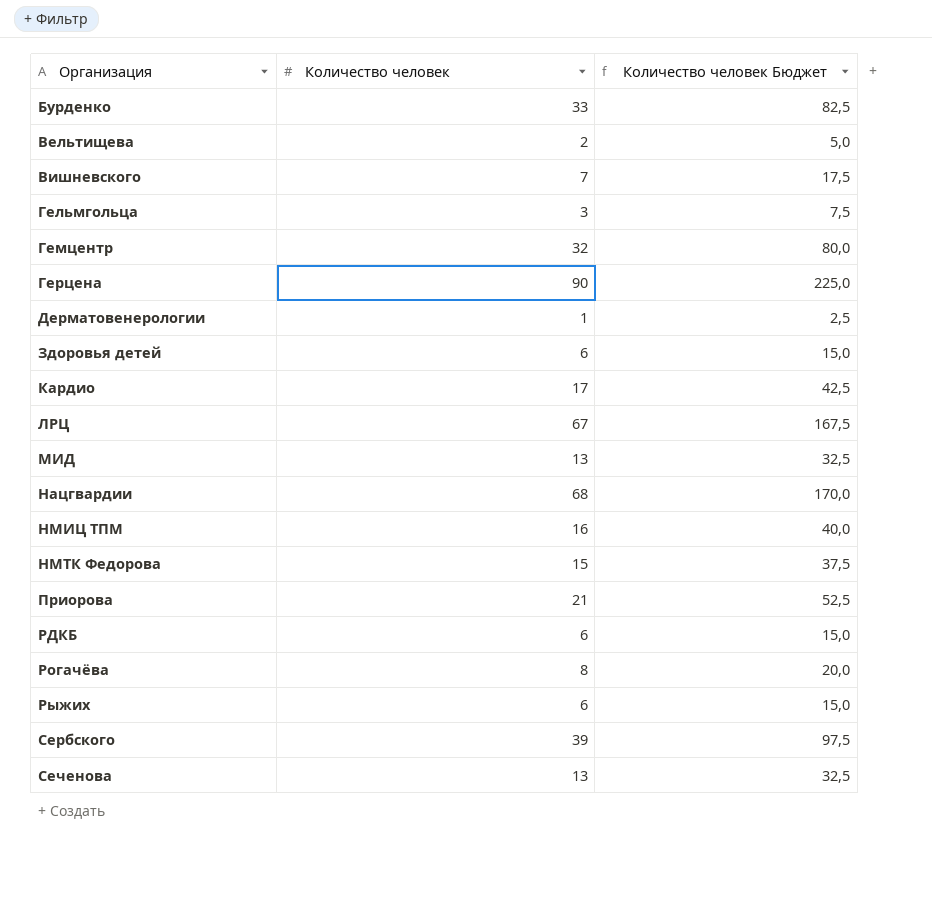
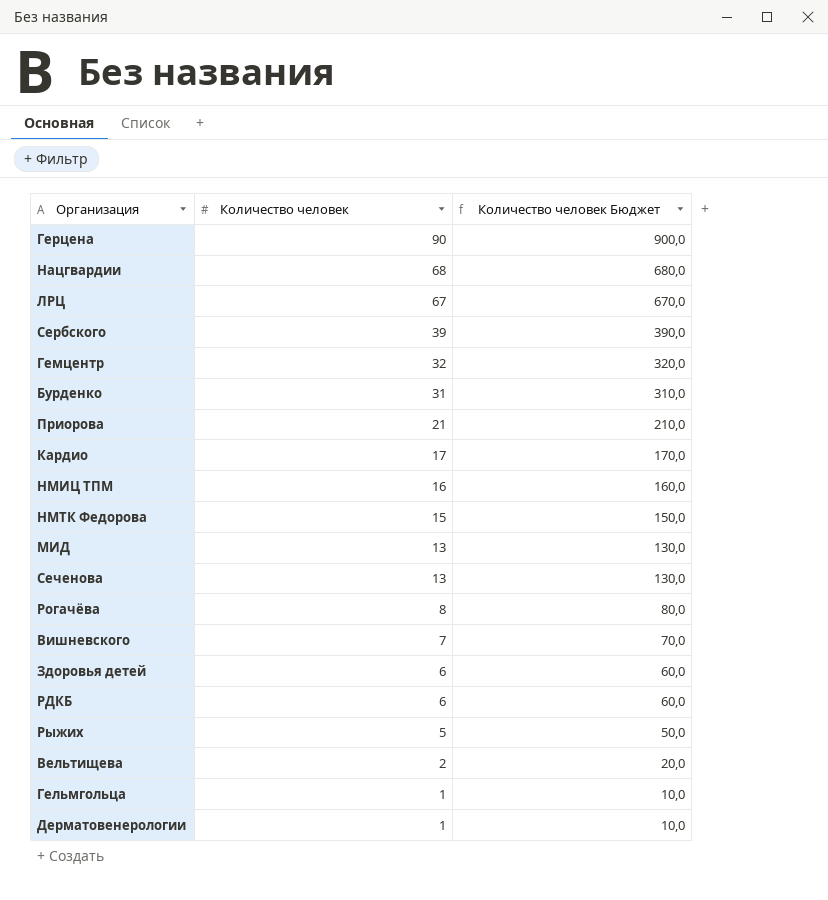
row order: Организация ascending -> Количество человек descending
column Количество человек Бюджет | formula: [Количество человек] * 2,5 -> [Количество человек] * 10
Бурденко | Количество человек: 33 -> 31
Рыжих | Количество человек: 6 -> 5
Гельмгольца | Количество человек: 3 -> 1

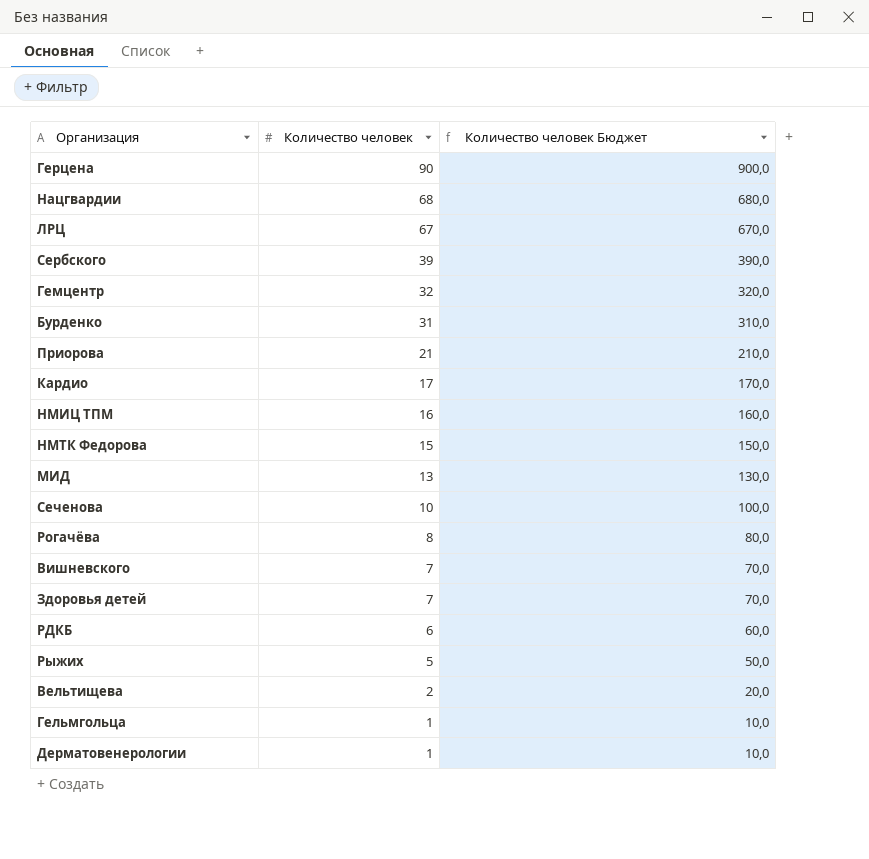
Сеченова | Количество человек: 13 -> 10
Сеченова | Количество человек Бюджет: 130,0 -> 100,0
Здоровья детей | Количество человек: 6 -> 7
Здоровья детей | Количество человек Бюджет: 60,0 -> 70,0

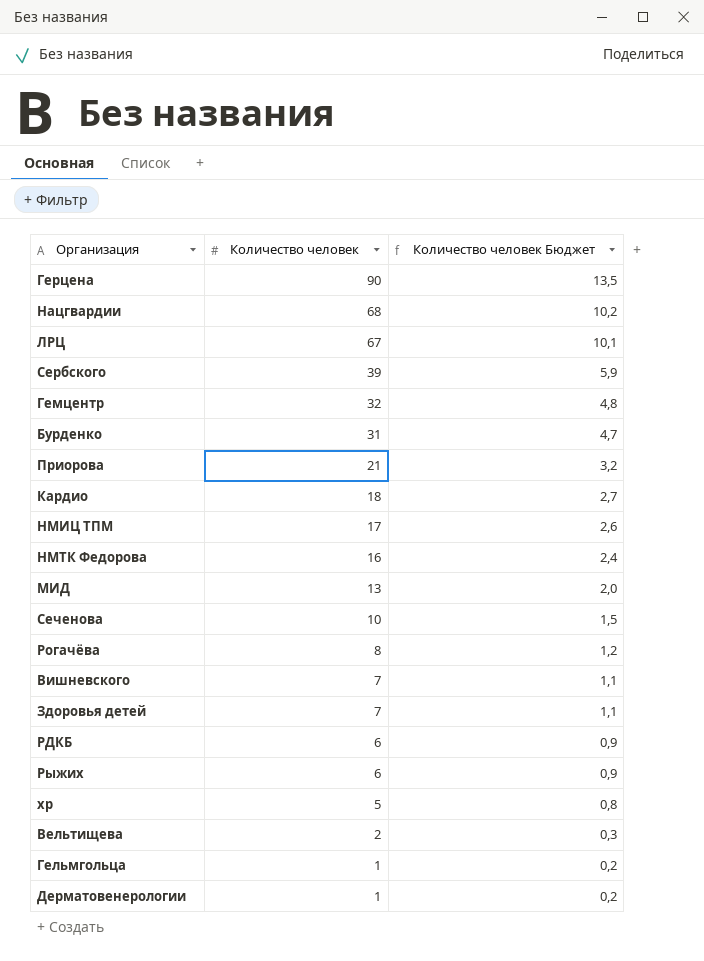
column Количество человек Бюджет | formula: [Количество человек] * 10 -> [Количество человек] * 0,15
Кардио | Количество человек: 17 -> 18
НМИЦ ТПМ | Количество человек: 16 -> 17
НМТК Федорова | Количество человек: 15 -> 16
Рыжих | Количество человек: 5 -> 6
row хр: none -> 5 | 0,8

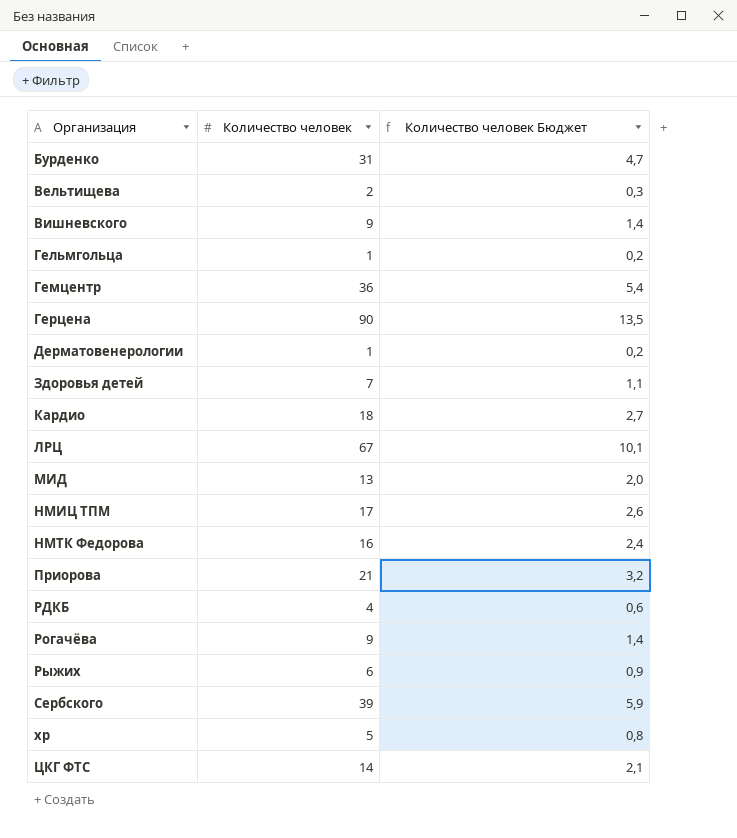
row order: Количество человек descending -> Организация ascending
row Нацгвардии: 68 | 10,2 -> none
row Сеченова: 10 | 1,5 -> none
Вишневского | Количество человек: 7 -> 9
Вишневского | Количество человек Бюджет: 1,1 -> 1,4
Гемцентр | Количество человек: 32 -> 36
Гемцентр | Количество человек Бюджет: 4,8 -> 5,4
РДКБ | Количество человек: 6 -> 4
РДКБ | Количество человек Бюджет: 0,9 -> 0,6
Рогачёва | Количество человек: 8 -> 9
Рогачёва | Количество человек Бюджет: 1,2 -> 1,4
row ЦКГ ФТС: none -> 14 | 2,1

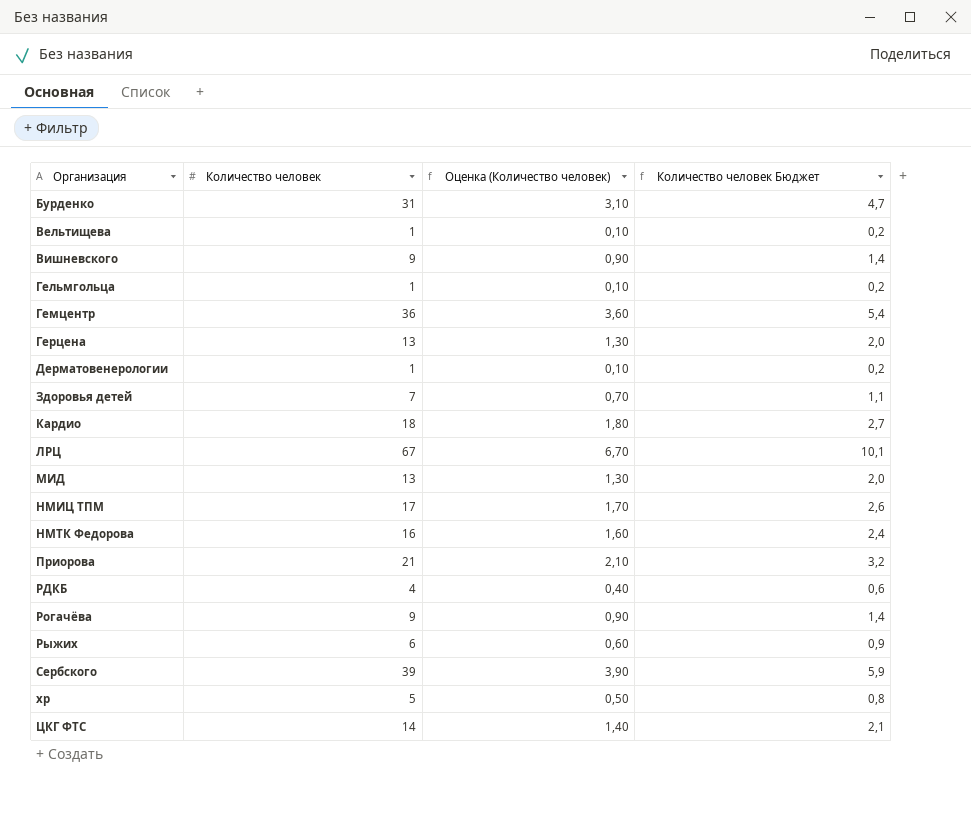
column Оценка (Количество человек) | formula: none -> [Количество человек] * 0,1
Вельтищева | Количество человек: 2 -> 1
Вельтищева | Количество человек Бюджет: 0,3 -> 0,2
Герцена | Количество человек: 90 -> 13
Герцена | Количество человек Бюджет: 13,5 -> 2,0

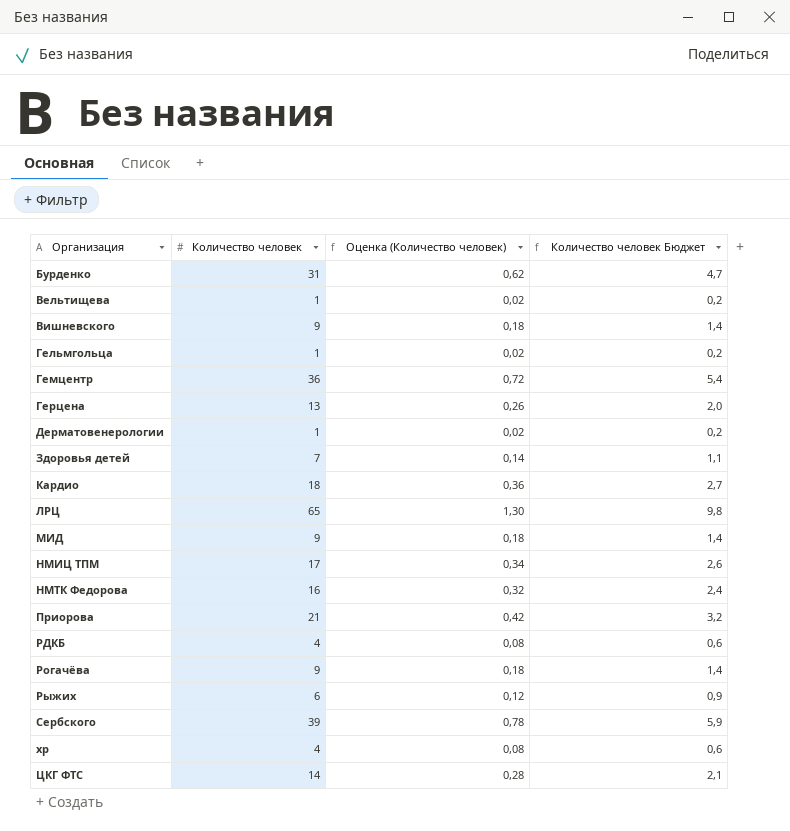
column Оценка (Количество человек) | formula: [Количество человек] * 0,1 -> [Количество человек] * 0,02
ЛРЦ | Количество человек: 67 -> 65
ЛРЦ | Количество человек Бюджет: 10,1 -> 9,8
МИД | Количество человек: 13 -> 9
МИД | Количество человек Бюджет: 2,0 -> 1,4
хр | Количество человек: 5 -> 4
хр | Количество человек Бюджет: 0,8 -> 0,6

